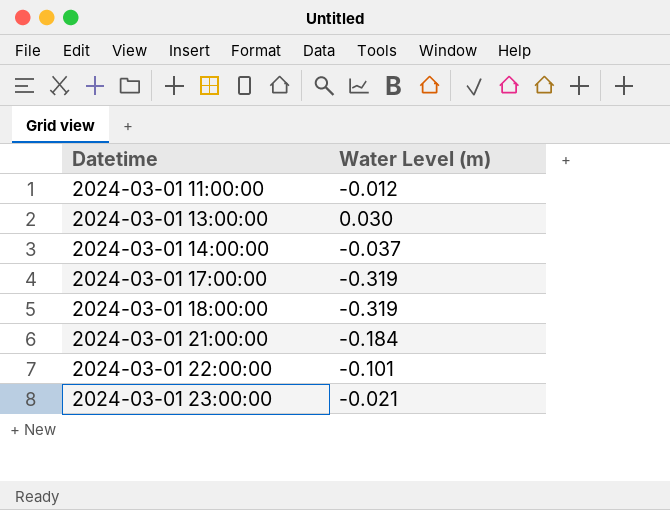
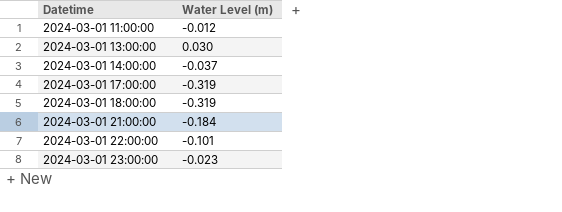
2024-03-01 23:00:00 | Water Level (m): -0.021 -> -0.023

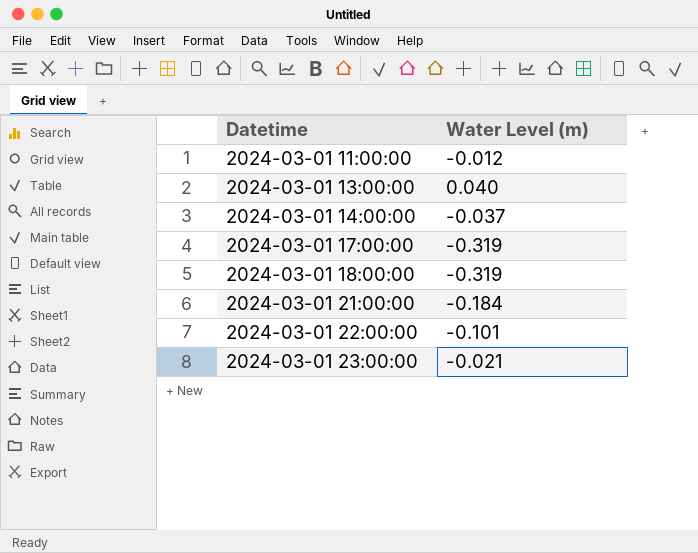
2024-03-01 13:00:00 | Water Level (m): 0.030 -> 0.040
2024-03-01 23:00:00 | Water Level (m): -0.023 -> -0.021

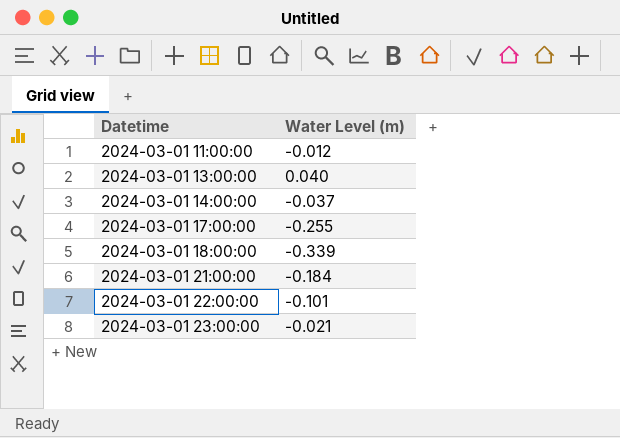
2024-03-01 17:00:00 | Water Level (m): -0.319 -> -0.255
2024-03-01 18:00:00 | Water Level (m): -0.319 -> -0.339

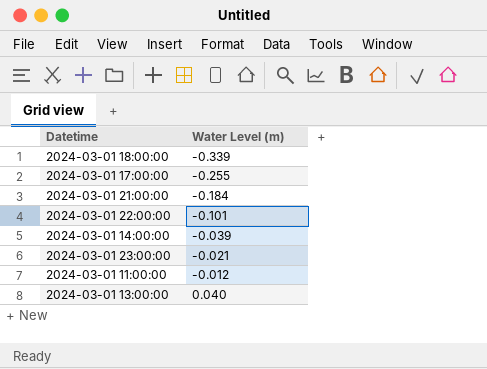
row order: Datetime ascending -> Water Level (m) ascending
2024-03-01 14:00:00 | Water Level (m): -0.037 -> -0.039

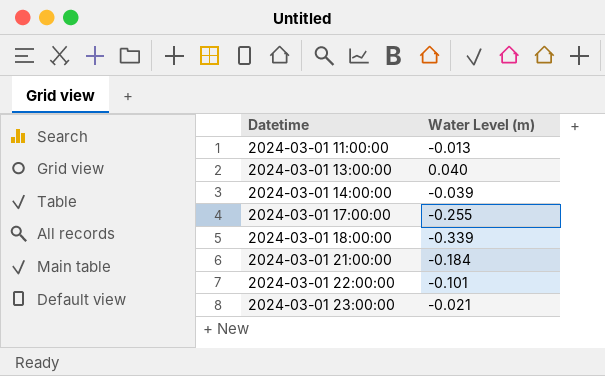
row order: Water Level (m) ascending -> Datetime ascending
2024-03-01 11:00:00 | Water Level (m): -0.012 -> -0.013

